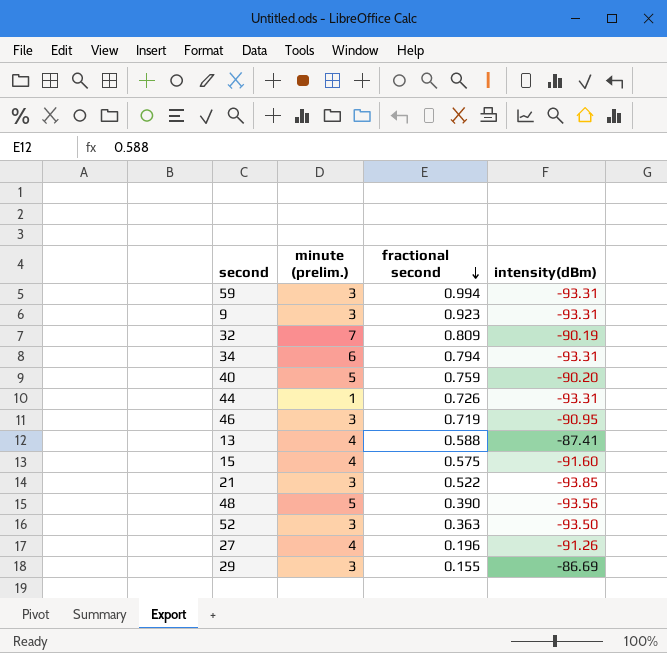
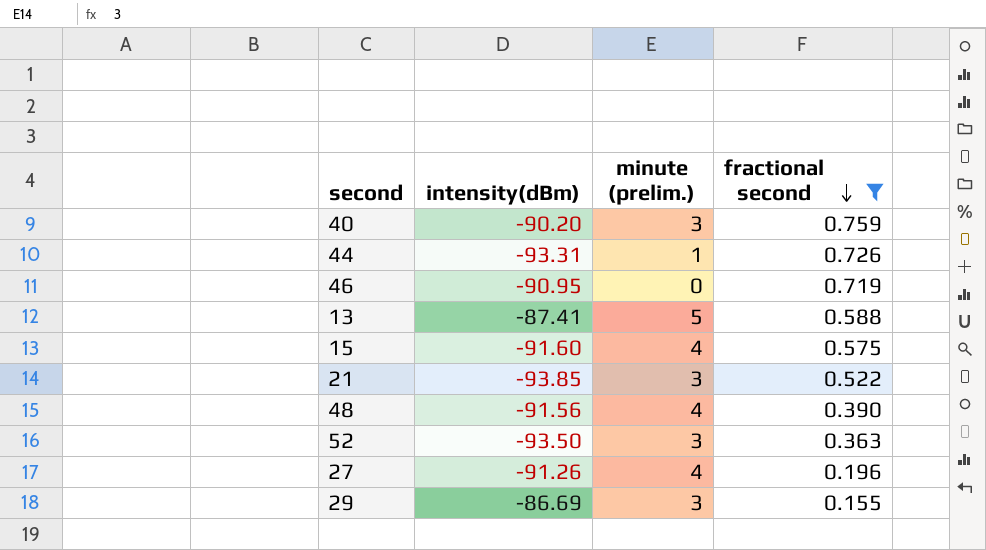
filter: none -> fractional second <= 0.759
column intensity(dBm) | position: 4 -> 2
40 | minute (prelim.): 5 -> 3
46 | minute (prelim.): 3 -> 0
13 | minute (prelim.): 4 -> 5
48 | intensity(dBm): -93.56 -> -91.56
48 | minute (prelim.): 5 -> 4

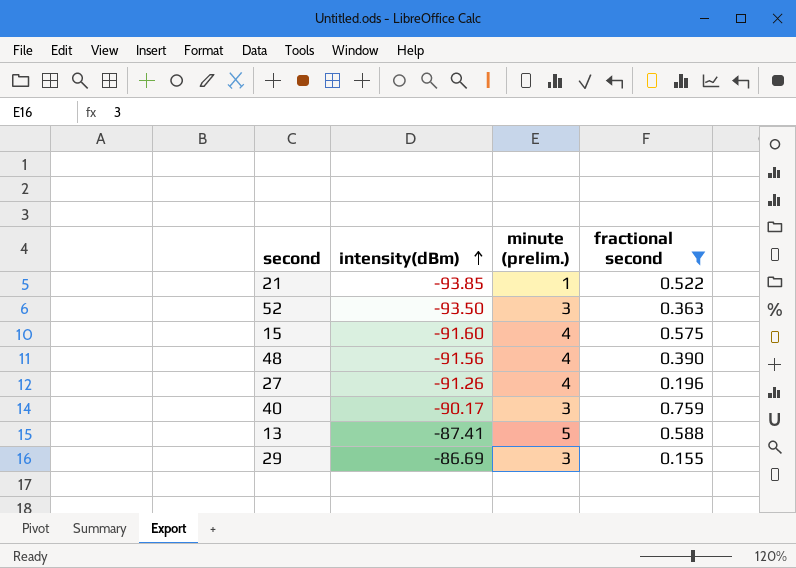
row order: fractional second descending -> intensity(dBm) ascending
row 44: -93.31 | 1 | 0.726 -> none
row 46: -90.95 | 0 | 0.719 -> none
21 | minute (prelim.): 3 -> 1
40 | intensity(dBm): -90.20 -> -90.17

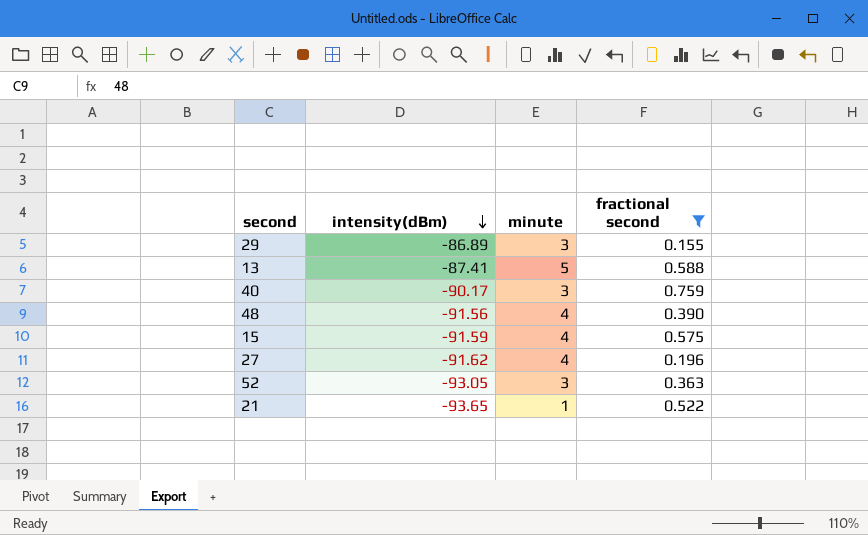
row order: intensity(dBm) ascending -> intensity(dBm) descending
column name: minute (prelim.) -> minute
29 | intensity(dBm): -86.69 -> -86.89
15 | intensity(dBm): -91.60 -> -91.59
27 | intensity(dBm): -91.26 -> -91.62
52 | intensity(dBm): -93.50 -> -93.05
21 | intensity(dBm): -93.85 -> -93.65

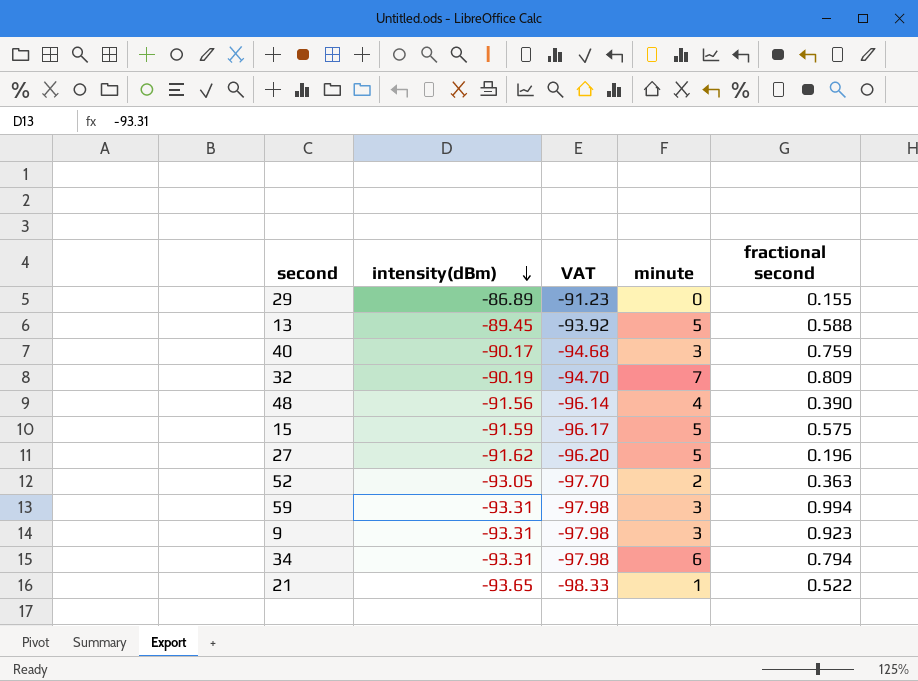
filter: fractional second <= 0.759 -> none
column VAT | formula: none -> [intensity(dBm)] * 1.05
29 | minute: 3 -> 0
13 | intensity(dBm): -87.41 -> -89.45
15 | minute: 4 -> 5
27 | minute: 4 -> 5
52 | minute: 3 -> 2

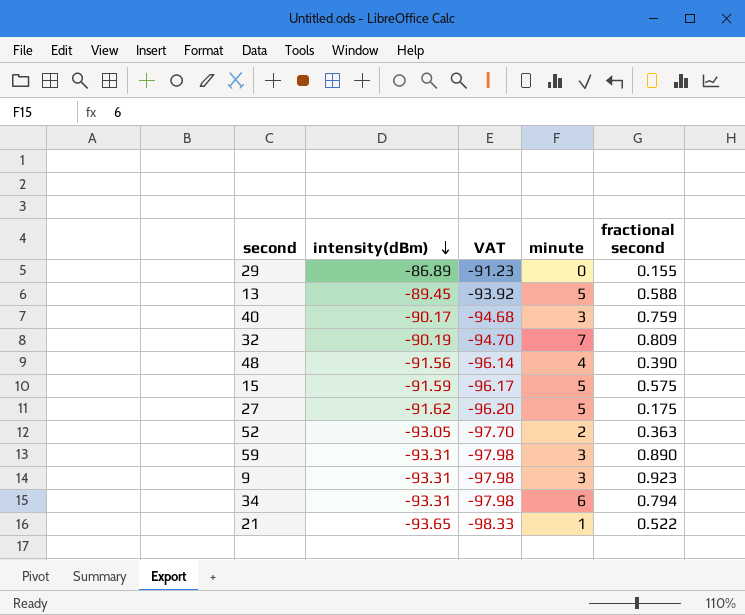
27 | fractional second: 0.196 -> 0.175
59 | fractional second: 0.994 -> 0.890

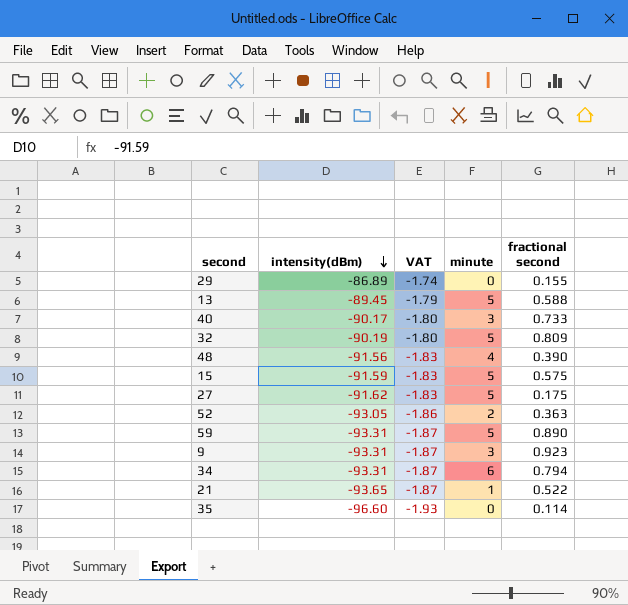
column VAT | formula: [intensity(dBm)] * 1.05 -> [intensity(dBm)] * 0.02
40 | fractional second: 0.759 -> 0.733
32 | minute: 7 -> 5
59 | minute: 3 -> 5
row 35: none -> -96.60 | -1.93 | 0 | 0.114

